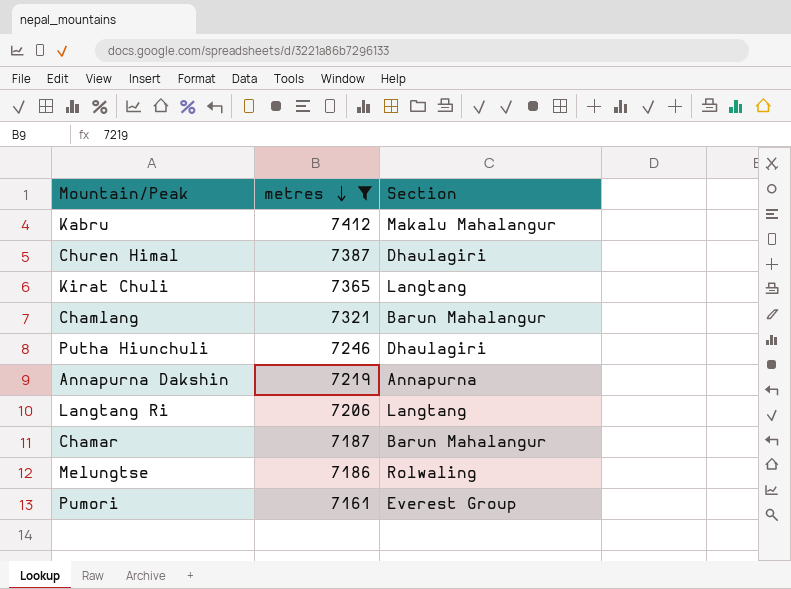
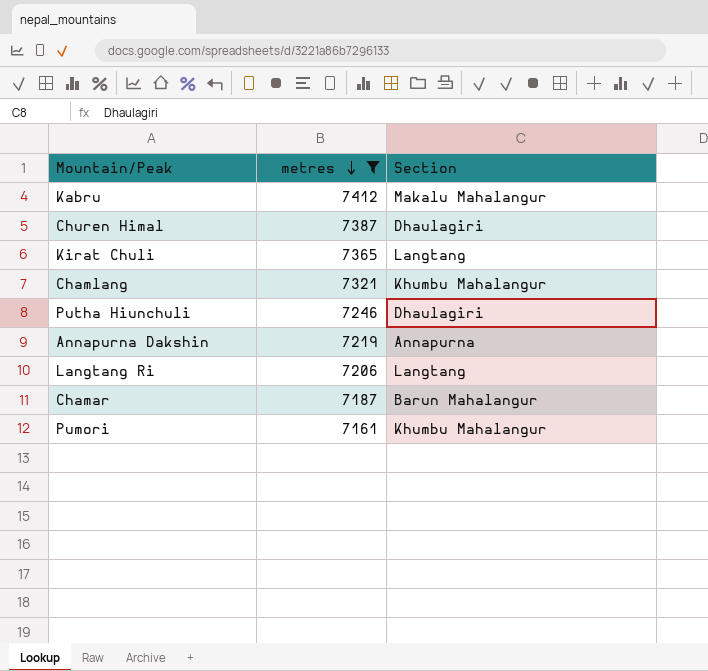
row Melungtse: 7186 | Rolwaling -> none
Chamlang | Section: Barun Mahalangur -> Khumbu Mahalangur
Pumori | Section: Everest Group -> Khumbu Mahalangur

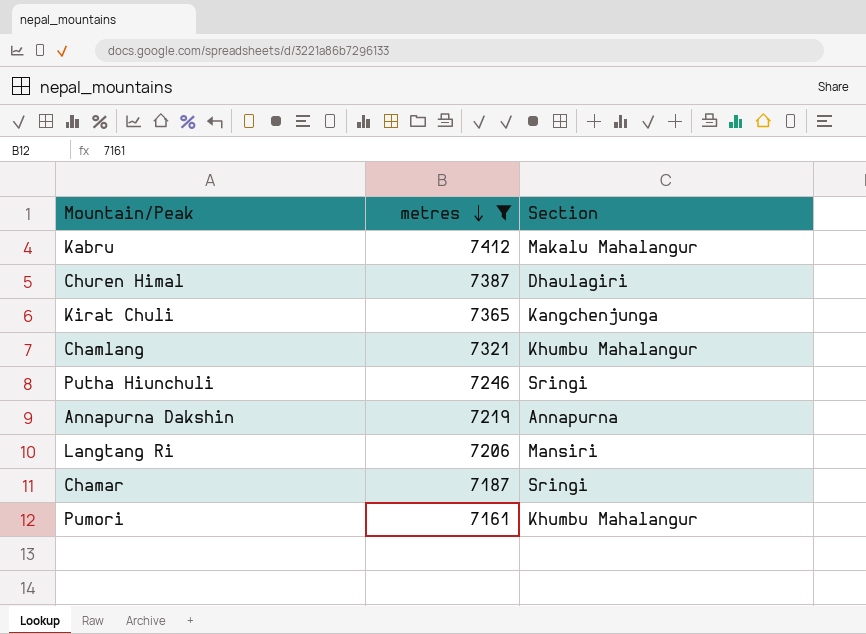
Kirat Chuli | Section: Langtang -> Kangchenjunga
Putha Hiunchuli | Section: Dhaulagiri -> Sringi
Langtang Ri | Section: Langtang -> Mansiri
Chamar | Section: Barun Mahalangur -> Sringi

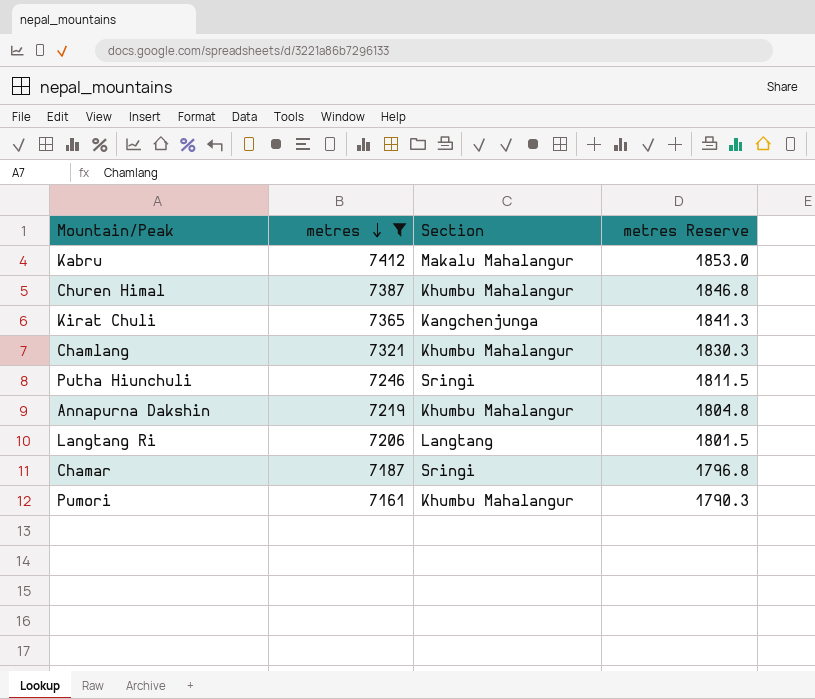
column metres Reserve | formula: none -> [metres] * 0.25
Churen Himal | Section: Dhaulagiri -> Khumbu Mahalangur
Annapurna Dakshin | Section: Annapurna -> Khumbu Mahalangur
Langtang Ri | Section: Mansiri -> Langtang

